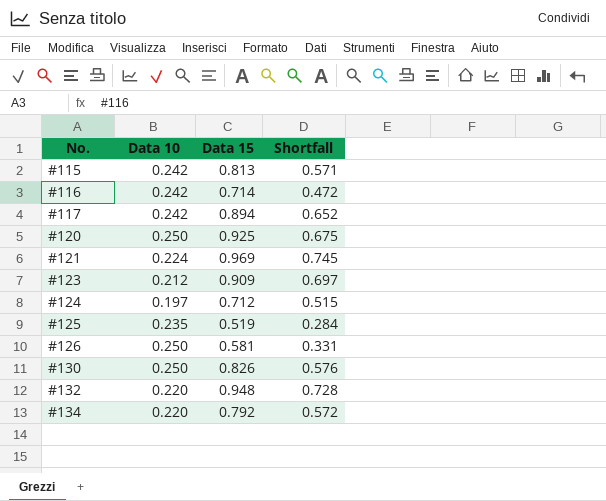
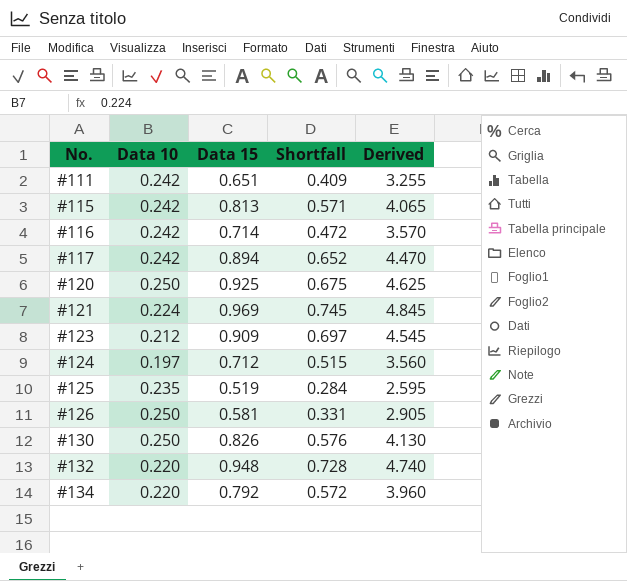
column Derived | formula: none -> [Data 15] * 5
row #111: none -> 0.242 | 0.651 | 0.409 | 3.255

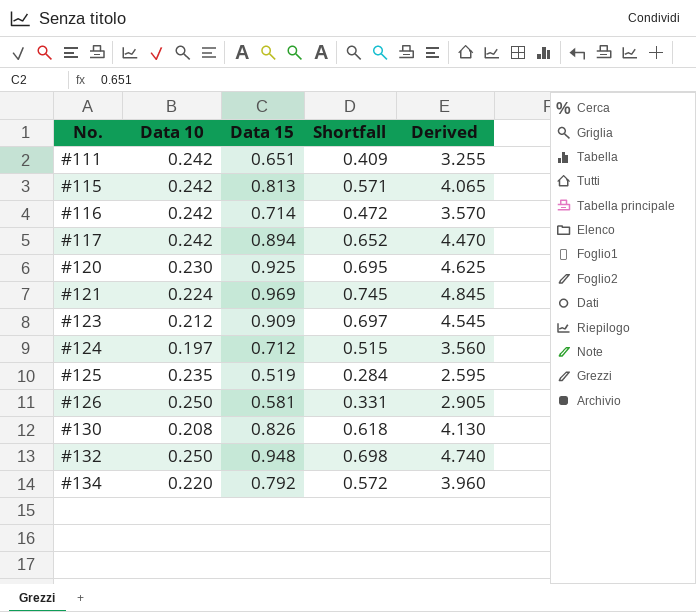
#120 | Data 10: 0.250 -> 0.230
#120 | Shortfall: 0.675 -> 0.695
#130 | Data 10: 0.250 -> 0.208
#130 | Shortfall: 0.576 -> 0.618
#132 | Data 10: 0.220 -> 0.250
#132 | Shortfall: 0.728 -> 0.698

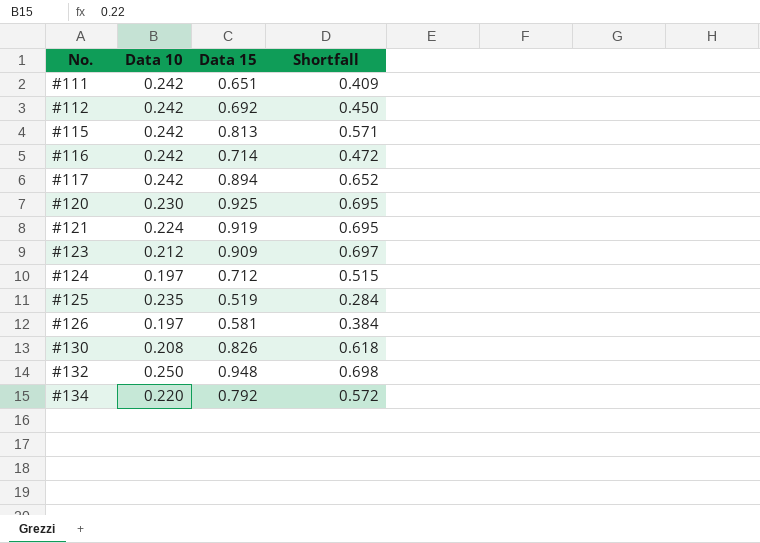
column Derived | formula: [Data 15] * 5 -> none
row #112: none -> 0.242 | 0.692 | 0.450
#121 | Data 15: 0.969 -> 0.919
#121 | Shortfall: 0.745 -> 0.695
#126 | Data 10: 0.250 -> 0.197
#126 | Shortfall: 0.331 -> 0.384

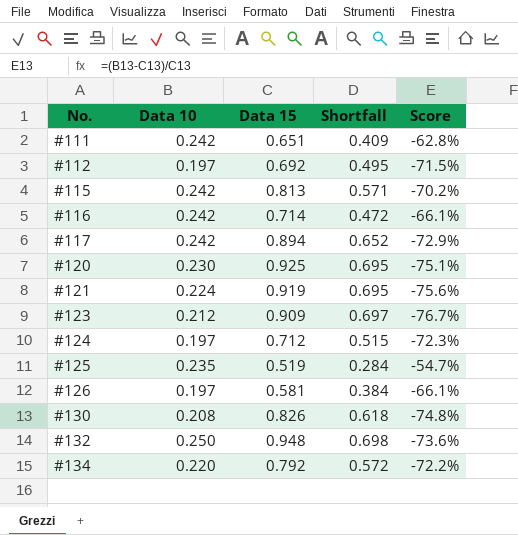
column Score | formula: none -> ([Data 10] - [Data 15]) / [Data 15]
#112 | Data 10: 0.242 -> 0.197
#112 | Shortfall: 0.450 -> 0.495

